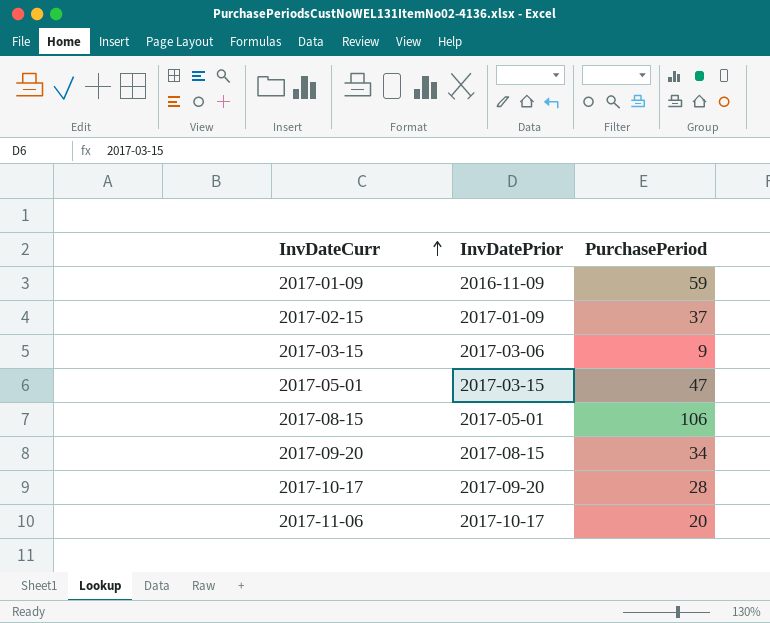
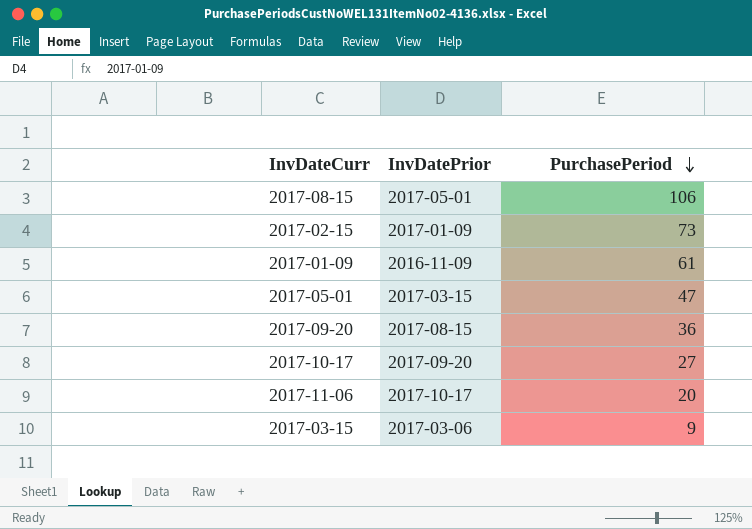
row order: InvDateCurr ascending -> PurchasePeriod descending
2017-02-15 | PurchasePeriod: 37 -> 73
2017-01-09 | PurchasePeriod: 59 -> 61
2017-09-20 | PurchasePeriod: 34 -> 36
2017-10-17 | PurchasePeriod: 28 -> 27

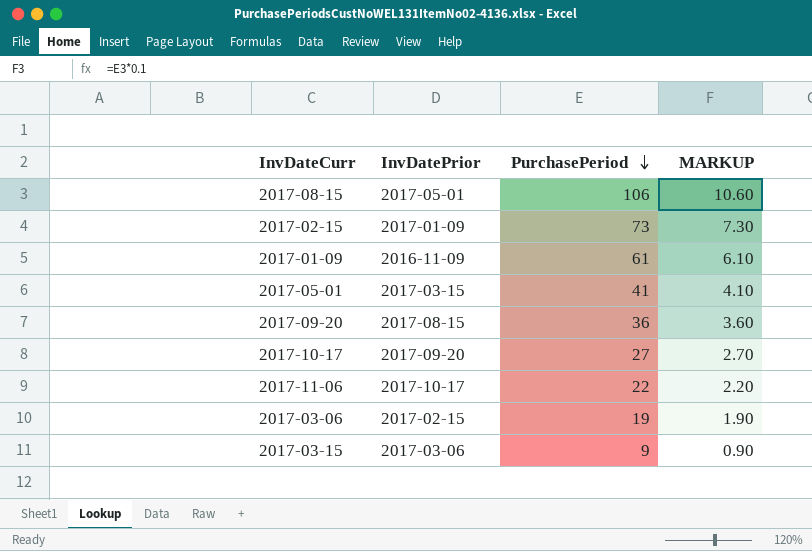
column MARKUP | formula: none -> [PurchasePeriod] * 0.1
2017-05-01 | PurchasePeriod: 47 -> 41
2017-11-06 | PurchasePeriod: 20 -> 22
row 2017-03-06: none -> 2017-02-15 | 19 | 1.90

